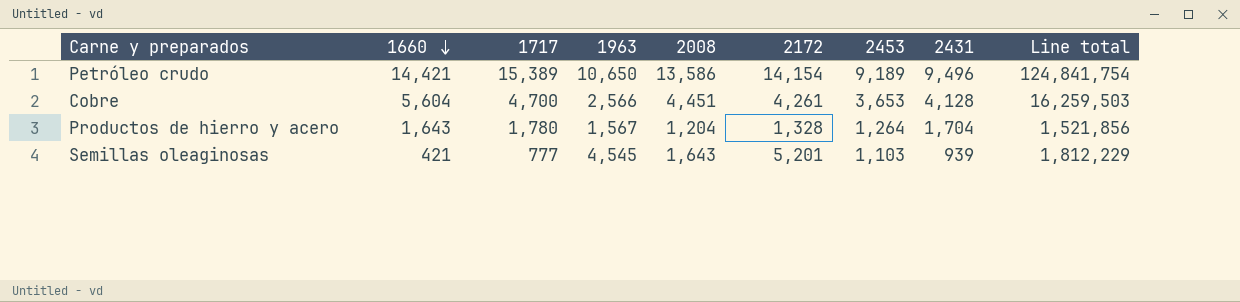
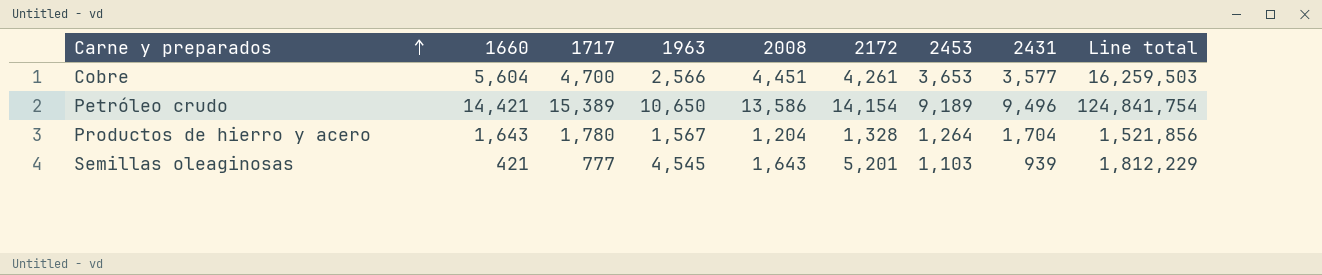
row order: 1660 descending -> Carne y preparados ascending
Cobre | 2431: 4,128 -> 3,577

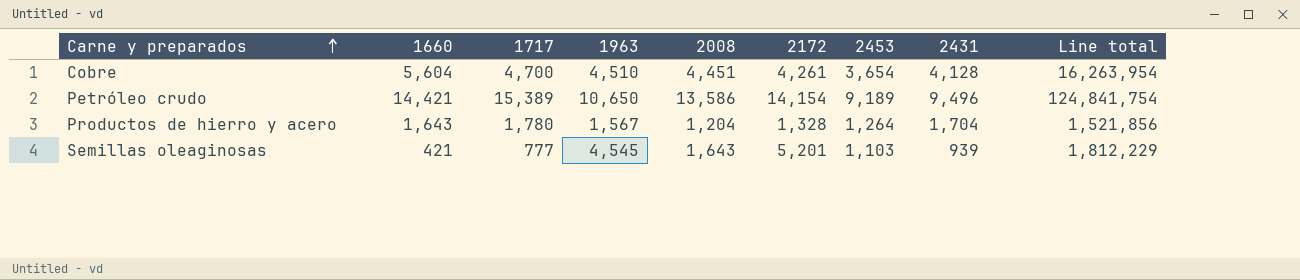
Cobre | 1963: 2,566 -> 4,510
Cobre | 2453: 3,653 -> 3,654
Cobre | 2431: 3,577 -> 4,128
Cobre | Line total: 16,259,503 -> 16,263,954

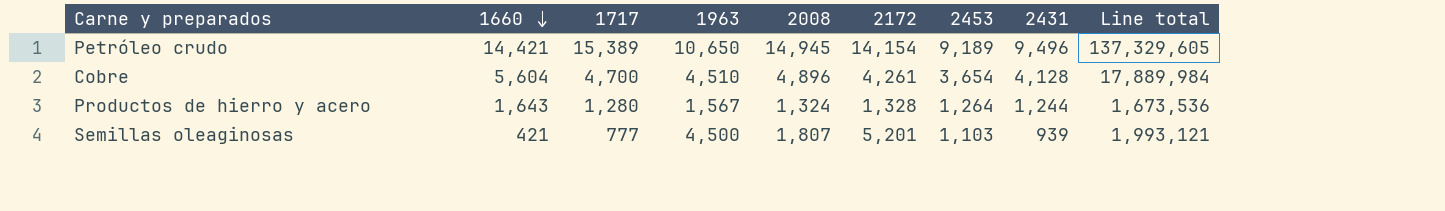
row order: Carne y preparados ascending -> 1660 descending
Petróleo crudo | 2008: 13,586 -> 14,945
Petróleo crudo | Line total: 124,841,754 -> 137,329,605
Cobre | 2008: 4,451 -> 4,896
Cobre | Line total: 16,263,954 -> 17,889,984
Productos de hierro y acero | 1717: 1,780 -> 1,280
Productos de hierro y acero | 2008: 1,204 -> 1,324
Productos de hierro y acero | 2431: 1,704 -> 1,244
Productos de hierro y acero | Line total: 1,521,856 -> 1,673,536
Semillas oleaginosas | 1963: 4,545 -> 4,500
Semillas oleaginosas | 2008: 1,643 -> 1,807
Semillas oleaginosas | Line total: 1,812,229 -> 1,993,121

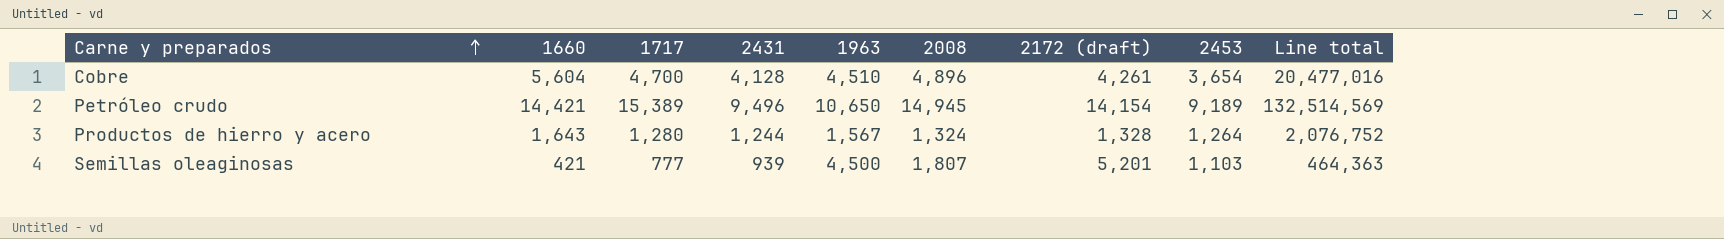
row order: 1660 descending -> Carne y preparados ascending
column 2431 | position: 8 -> 4
column name: 2172 -> 2172 (draft)
column Line total | formula: [2008] * [2453] -> [1660] * [2453]

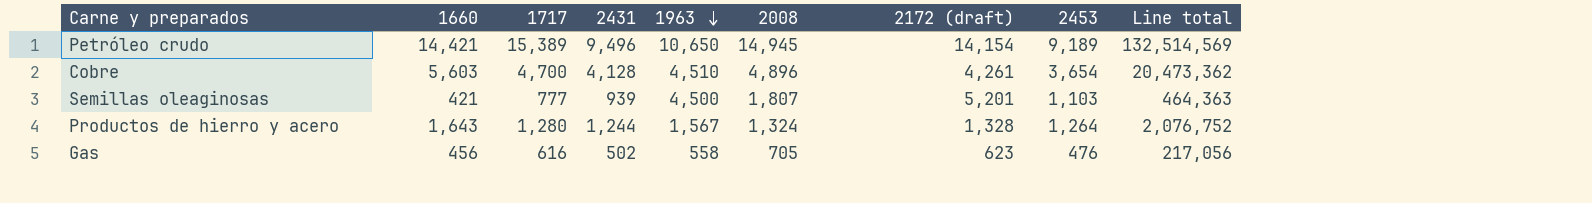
row order: Carne y preparados ascending -> 1963 descending
Cobre | 1660: 5,604 -> 5,603
Cobre | Line total: 20,477,016 -> 20,473,362
row Gas: none -> 456 | 616 | 502 | 558 | 705 | 623 | 476 | 217,056

